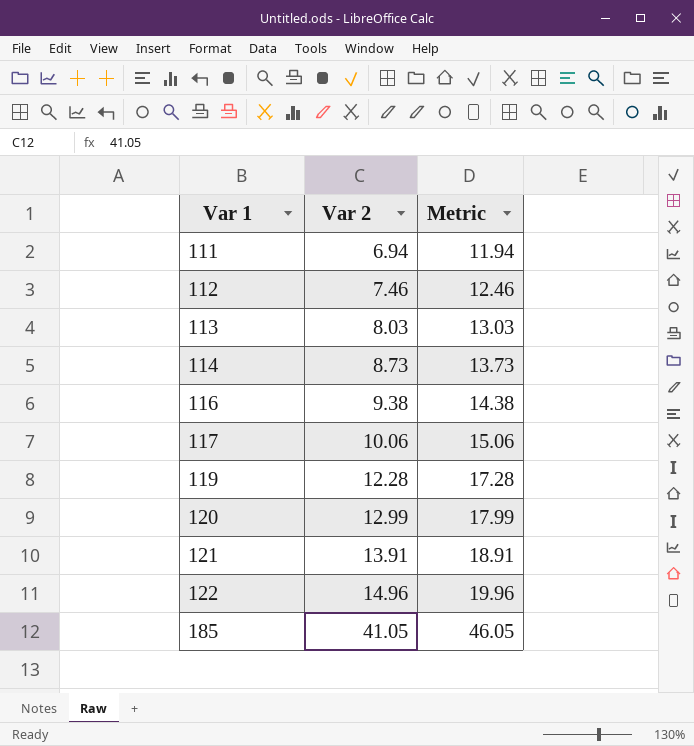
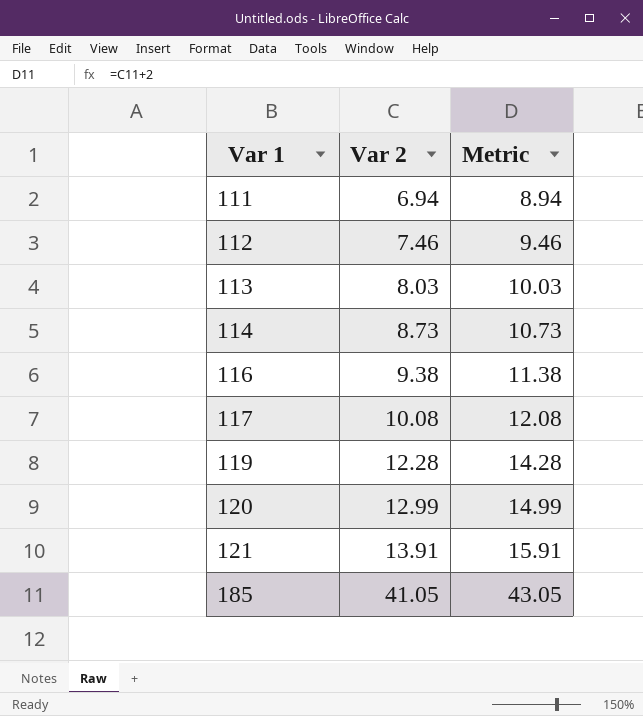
column Metric | formula: [Var 2] + 5 -> [Var 2] + 2
row 122: 14.96 | 19.96 -> none
117 | Var 2: 10.06 -> 10.08

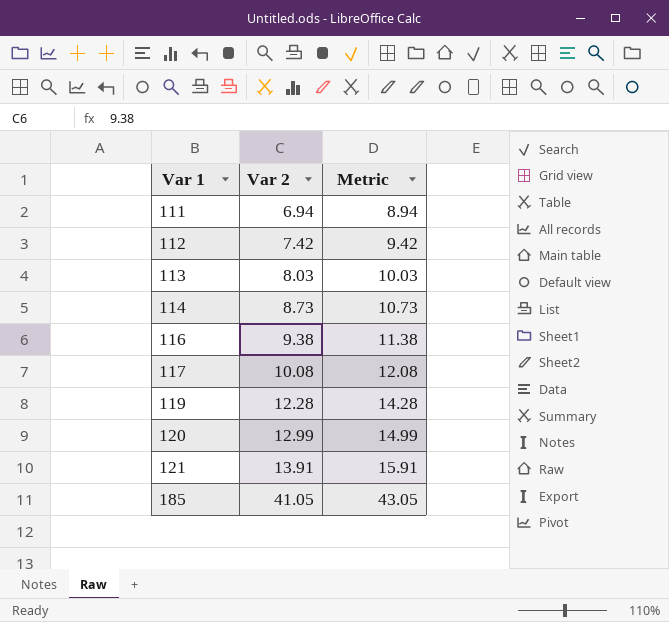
112 | Var 2: 7.46 -> 7.42
112 | Metric: 9.46 -> 9.42

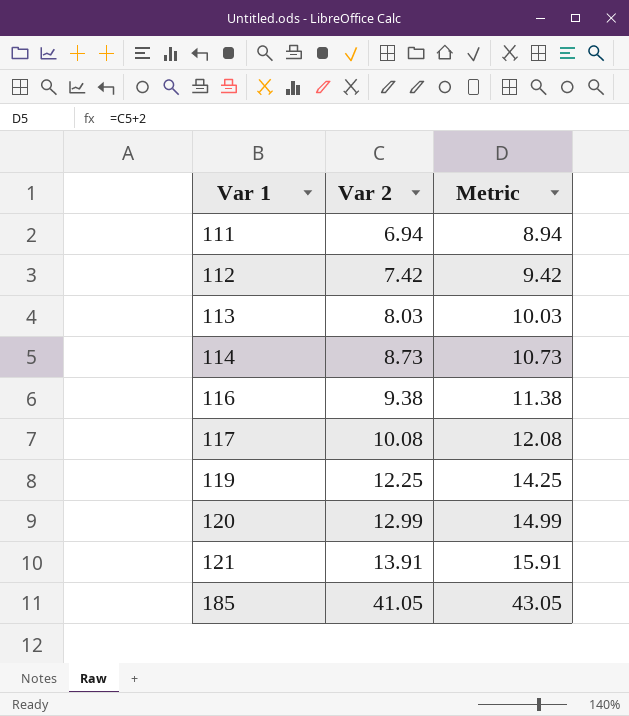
119 | Var 2: 12.28 -> 12.25
119 | Metric: 14.28 -> 14.25

